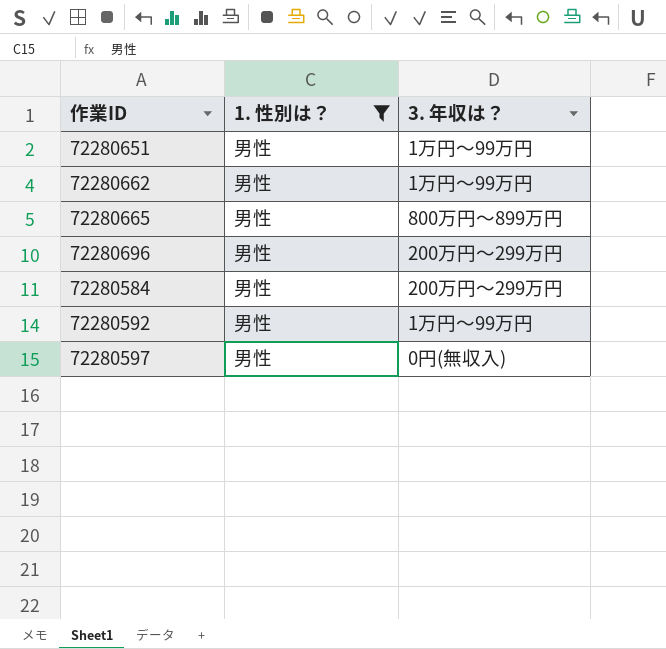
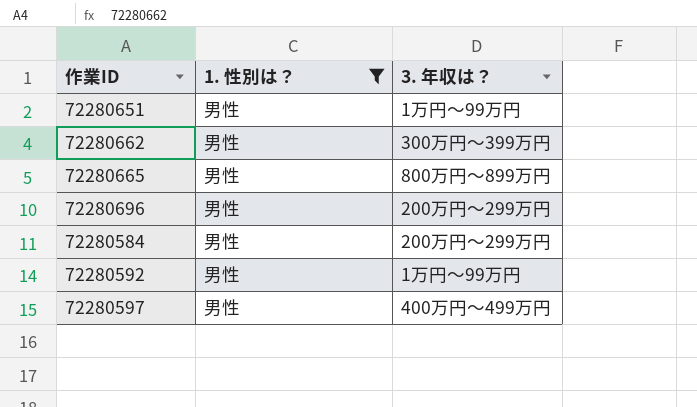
72280662 | 3. 年収は？: 1万円～99万円 -> 300万円～399万円
72280597 | 3. 年収は？: 0円(無収入) -> 400万円～499万円

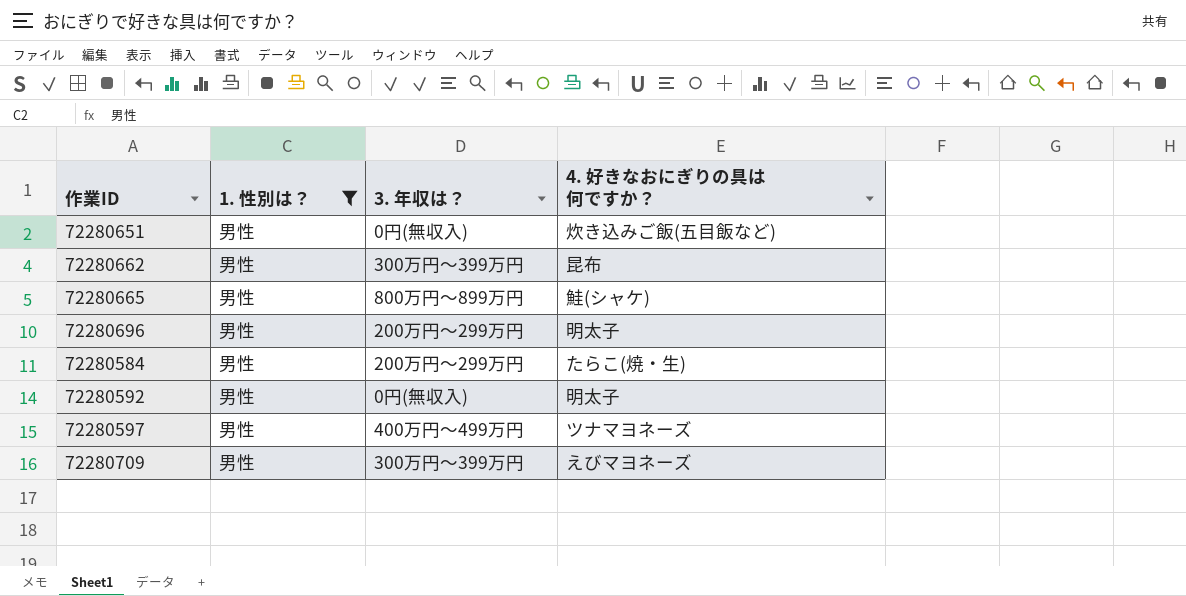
column 4. 好きなおにぎりの具は何ですか？ | position: none -> 4
72280651 | 3. 年収は？: 1万円～99万円 -> 0円(無収入)
72280592 | 3. 年収は？: 1万円～99万円 -> 0円(無収入)
row 72280709: none -> 男性 | 300万円～399万円 | えびマヨネーズ

